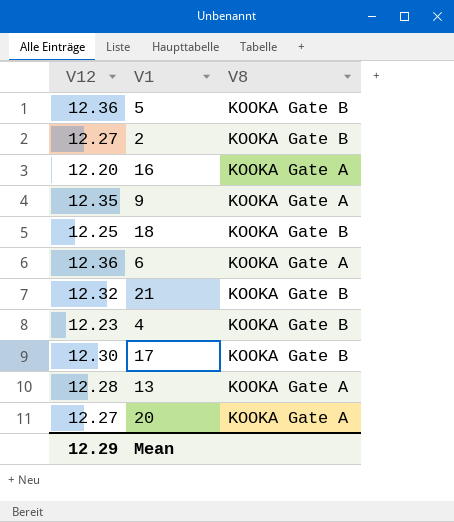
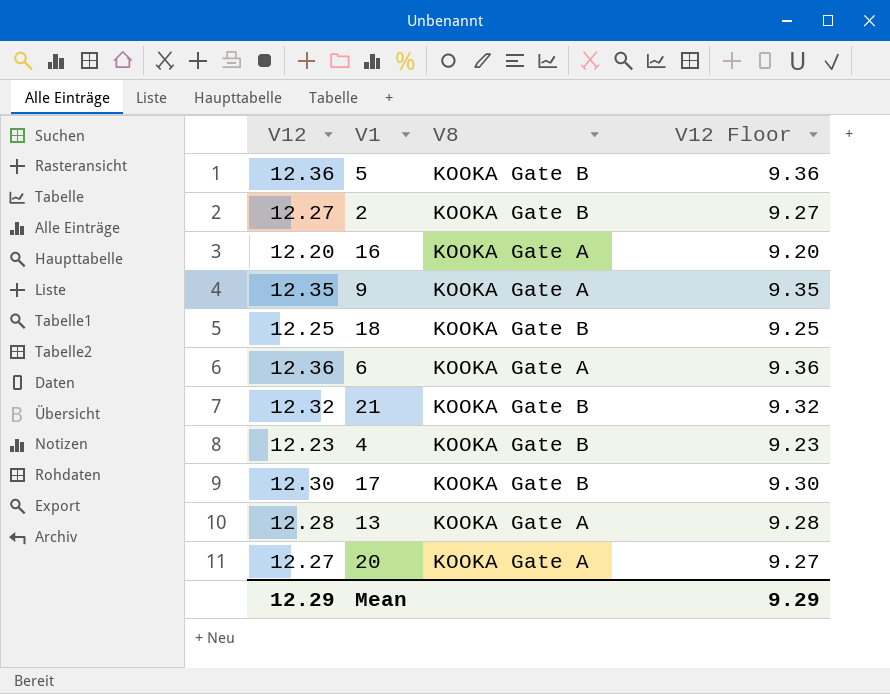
column V12 Floor | formula: none -> [V12] - 3

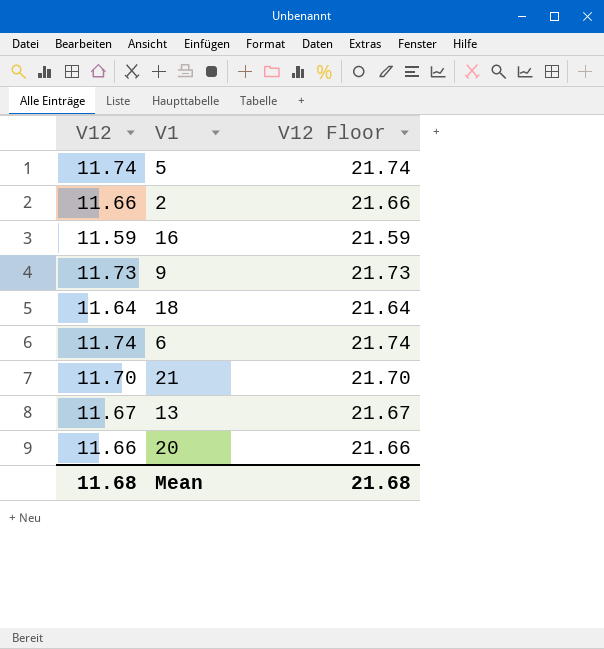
column V8 | position: 3 -> none
column V12 Floor | formula: [V12] - 3 -> [V12] + 10
row 4: 12.23 | KOOKA Gate B | 9.23 -> none
row 17: 12.30 | KOOKA Gate B | 9.30 -> none
5 | V12: 12.36 -> 11.74
2 | V12: 12.27 -> 11.66
16 | V12: 12.20 -> 11.59
9 | V12: 12.35 -> 11.73
18 | V12: 12.25 -> 11.64
6 | V12: 12.36 -> 11.74
21 | V12: 12.32 -> 11.70
13 | V12: 12.28 -> 11.67
20 | V12: 12.27 -> 11.66
Mean | V12: 12.29 -> 11.68
Mean | V12 Floor: 9.29 -> 21.68

